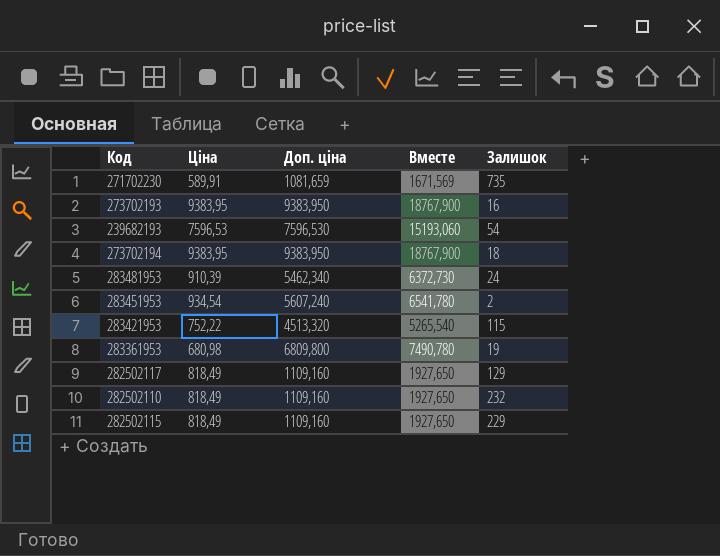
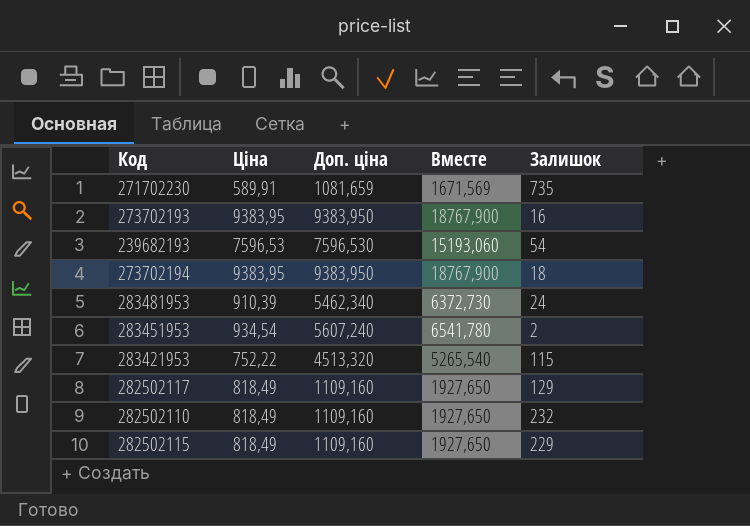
row 283361953: 680,98 | 6809,800 | 7490,780 | 19 -> none

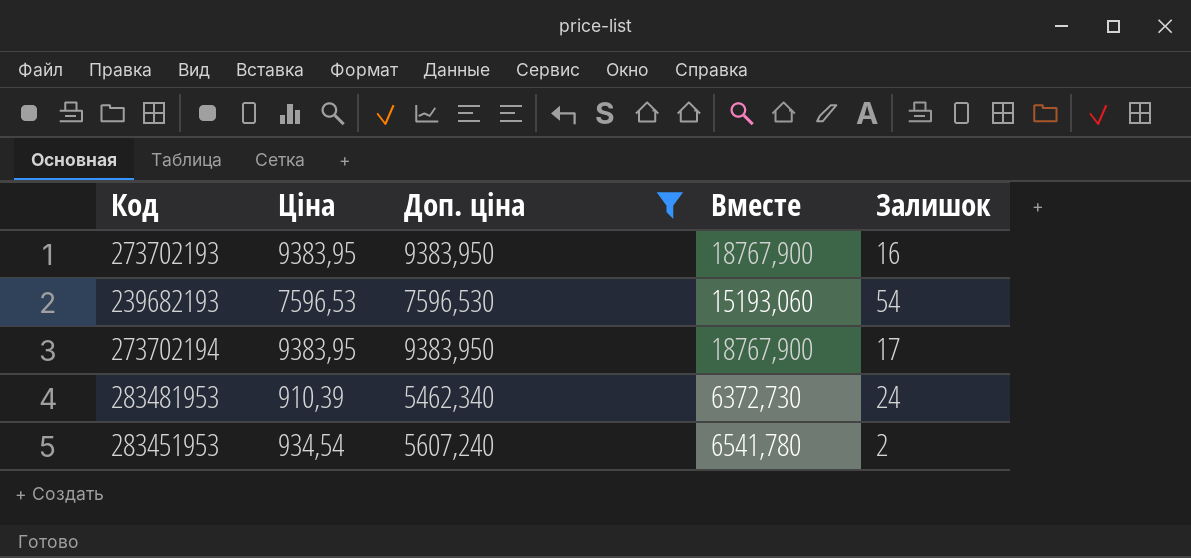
filter: none -> Доп. ціна >= 5462,340
273702194 | Залишок: 18 -> 17

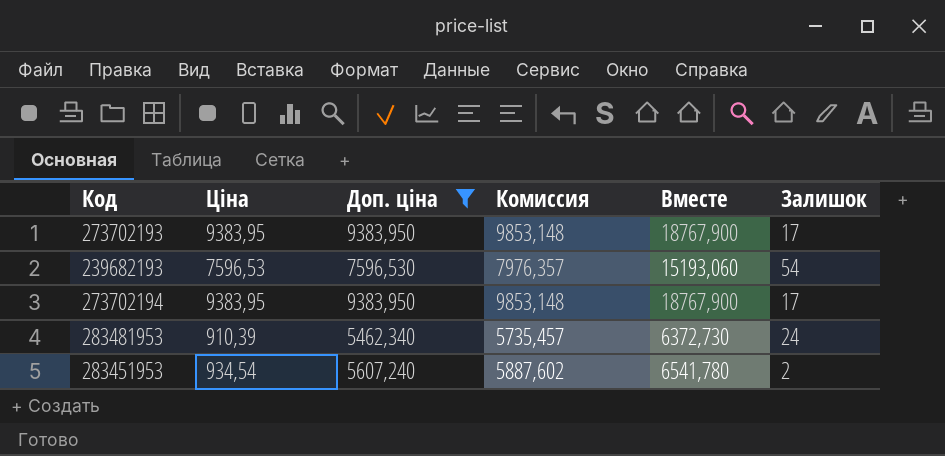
column Комиссия | formula: none -> [Доп. ціна] * 1,05
273702193 | Залишок: 16 -> 17

